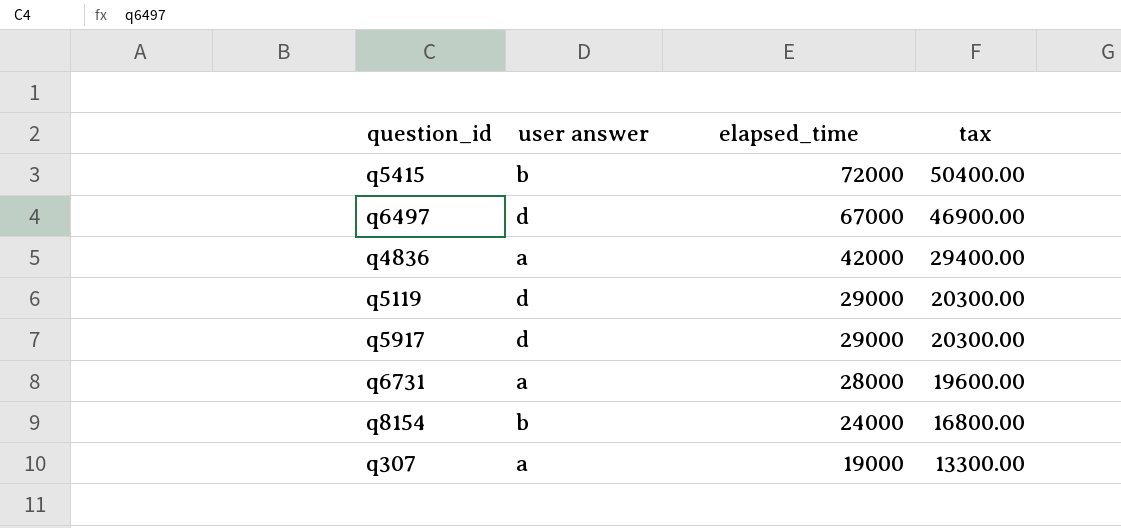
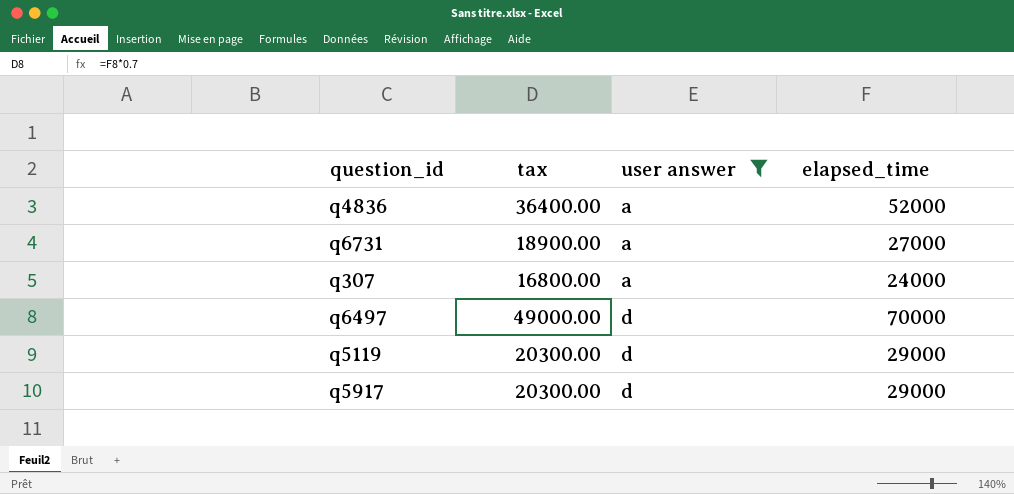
filter: none -> user answer != b
row order: elapsed_time descending -> user answer ascending
column tax | position: 4 -> 2
q4836 | tax: 29400.00 -> 36400.00
q4836 | elapsed_time: 42000 -> 52000
q6731 | tax: 19600.00 -> 18900.00
q6731 | elapsed_time: 28000 -> 27000
q307 | tax: 13300.00 -> 16800.00
q307 | elapsed_time: 19000 -> 24000
q6497 | tax: 46900.00 -> 49000.00
q6497 | elapsed_time: 67000 -> 70000

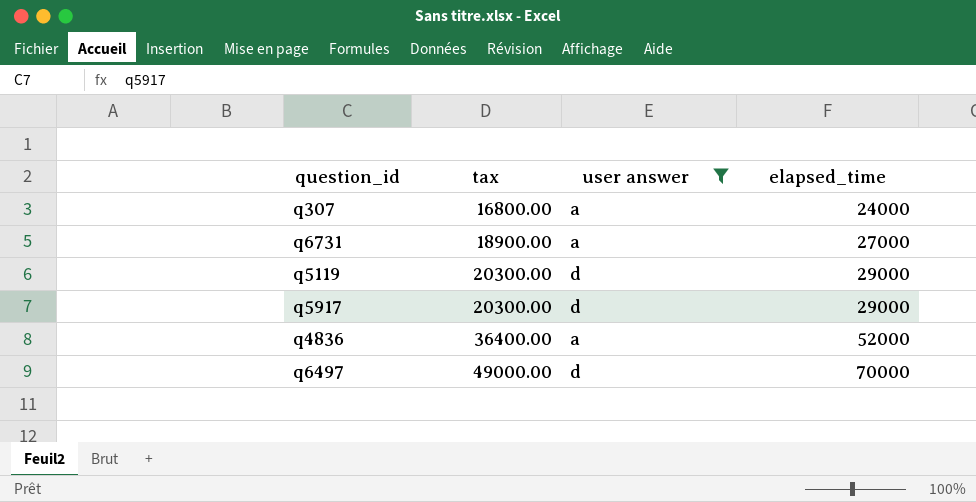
row order: user answer ascending -> tax ascending

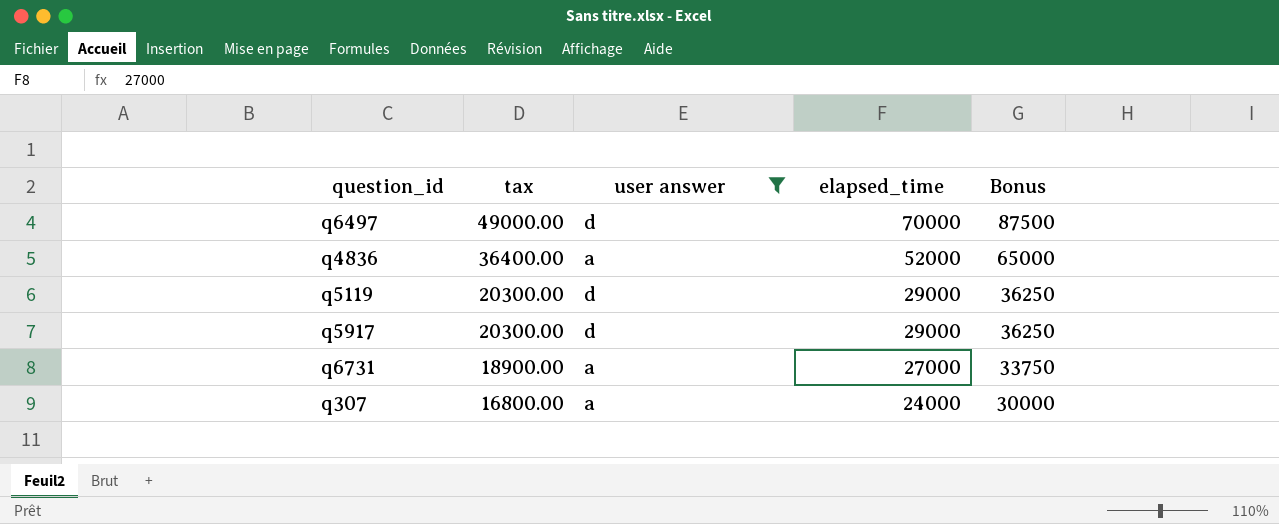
row order: tax ascending -> tax descending
column Bonus | formula: none -> [elapsed_time] * 1.25

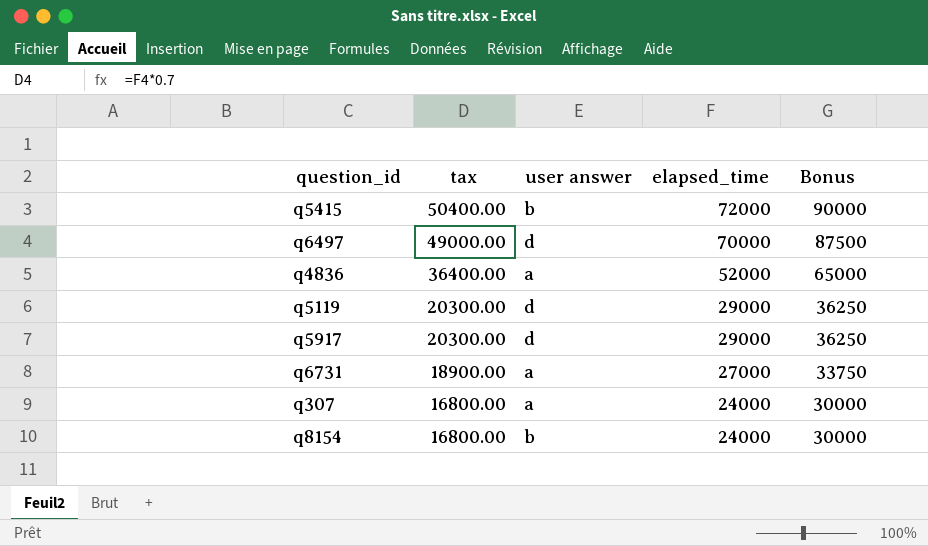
filter: user answer != b -> none

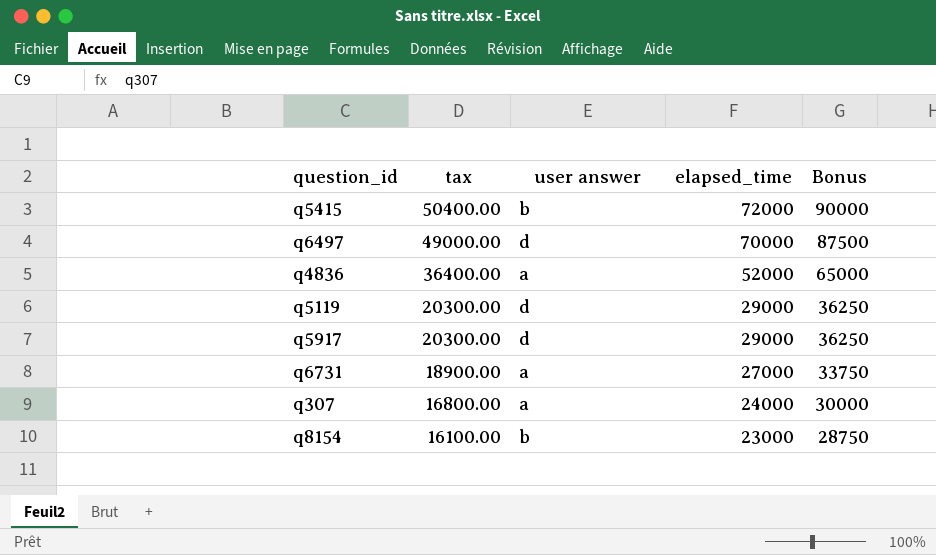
q8154 | tax: 16800.00 -> 16100.00
q8154 | elapsed_time: 24000 -> 23000
q8154 | Bonus: 30000 -> 28750

